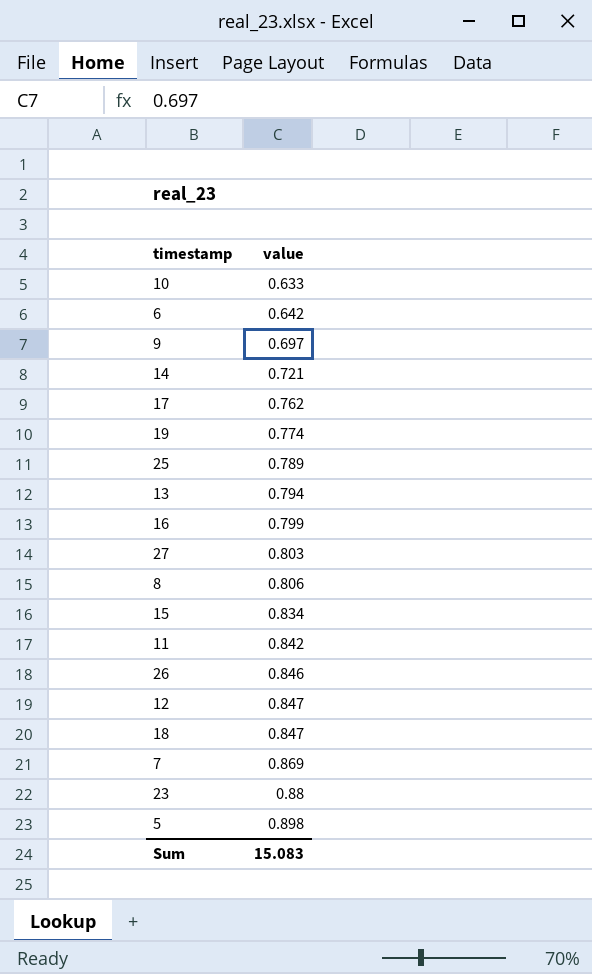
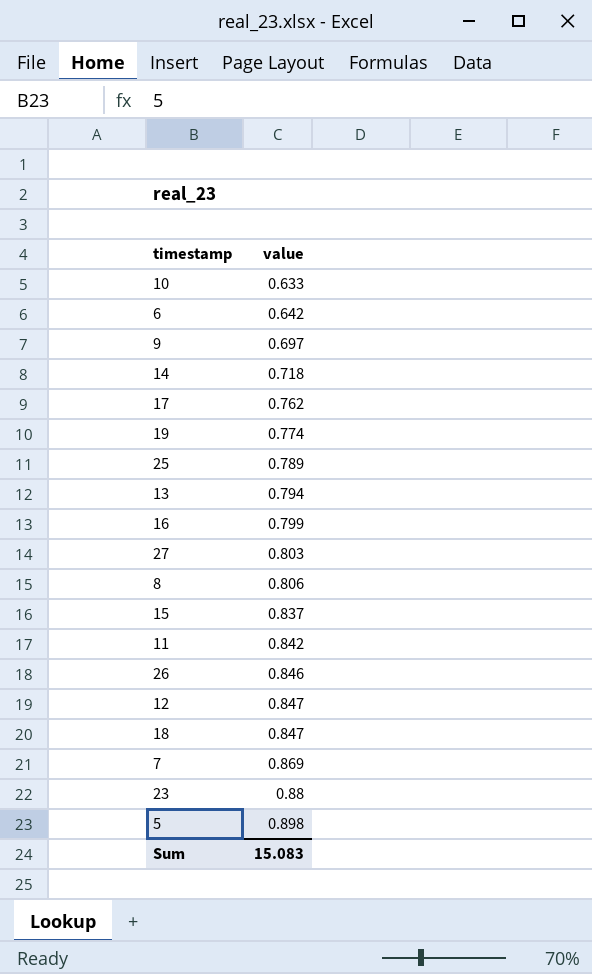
14 | value: 0.721 -> 0.718
15 | value: 0.834 -> 0.837

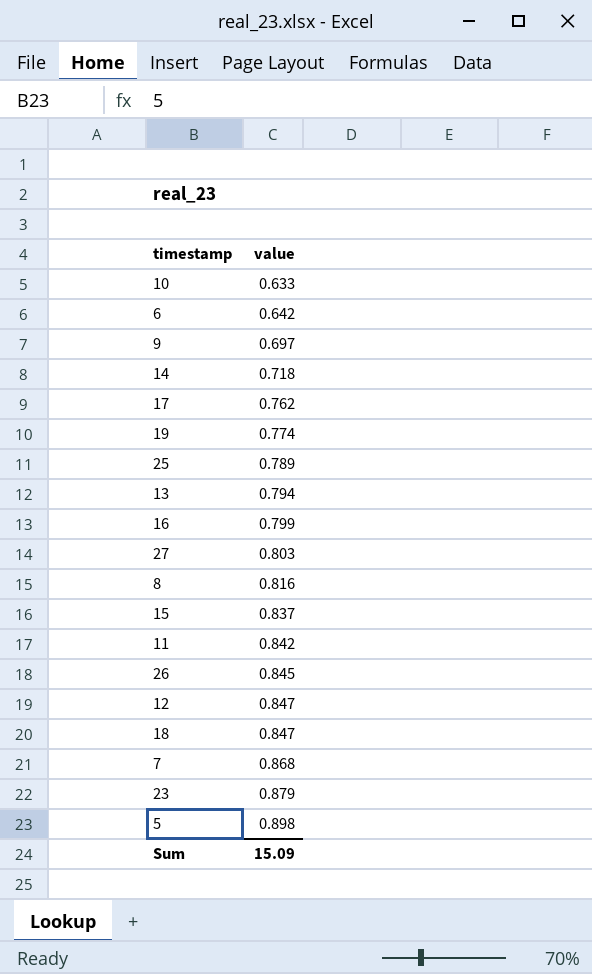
8 | value: 0.806 -> 0.816
26 | value: 0.846 -> 0.845
7 | value: 0.869 -> 0.868
23 | value: 0.88 -> 0.879
Sum | value: 15.083 -> 15.09

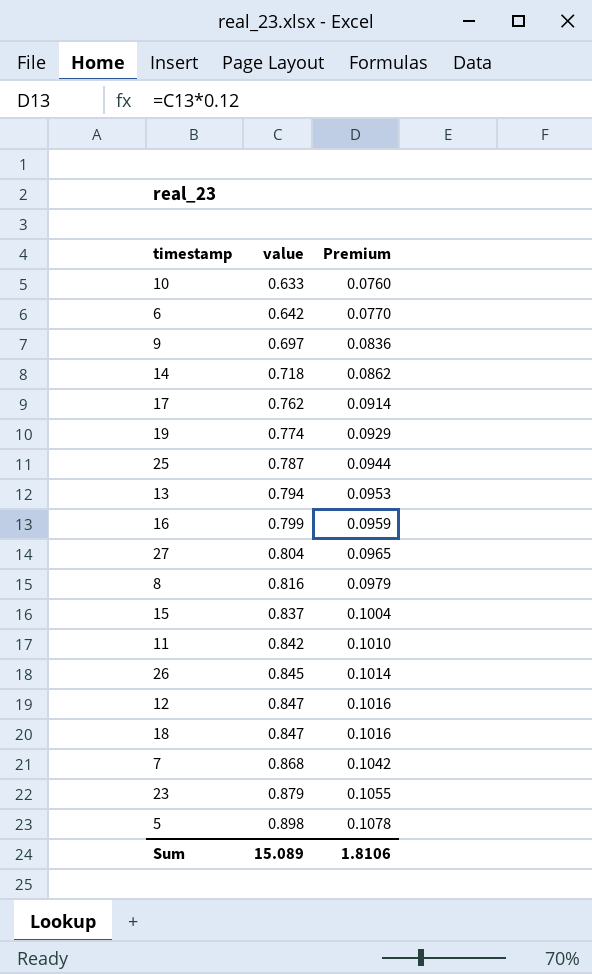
column Premium | formula: none -> [value] * 0.12
25 | value: 0.789 -> 0.787
27 | value: 0.803 -> 0.804
Sum | value: 15.09 -> 15.089

